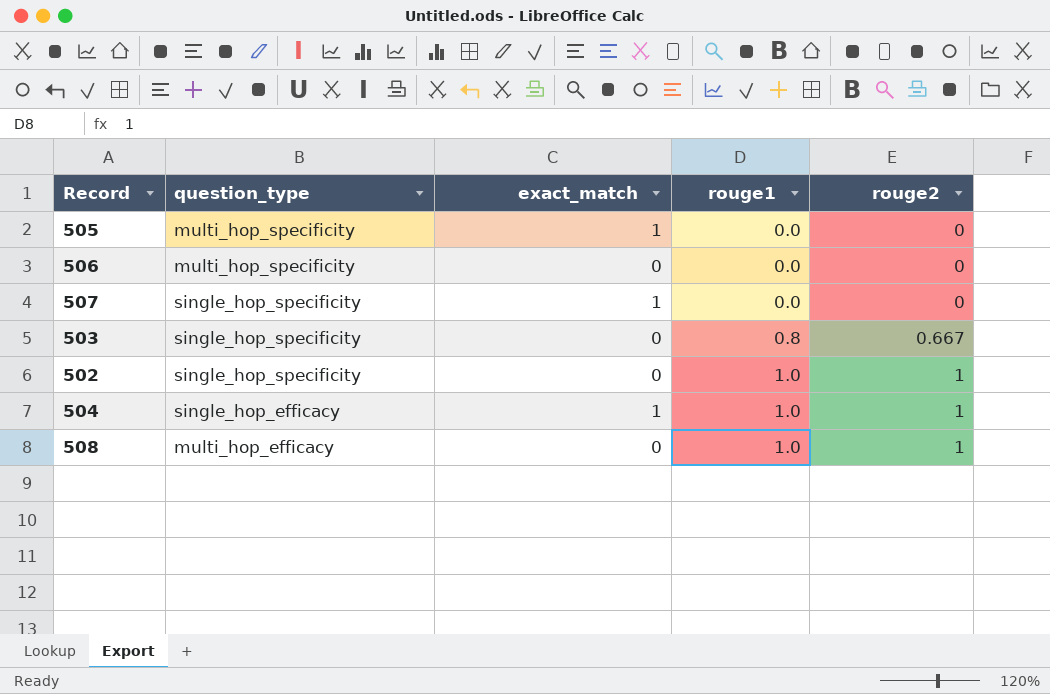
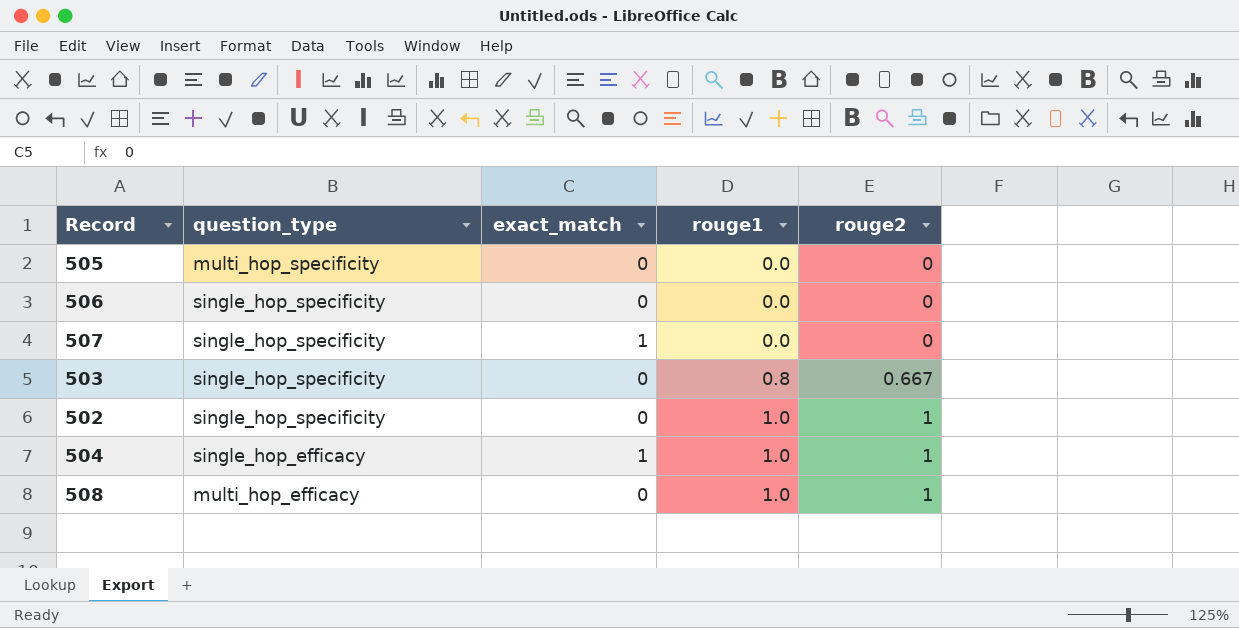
505 | exact_match: 1 -> 0
506 | question_type: multi_hop_specificity -> single_hop_specificity

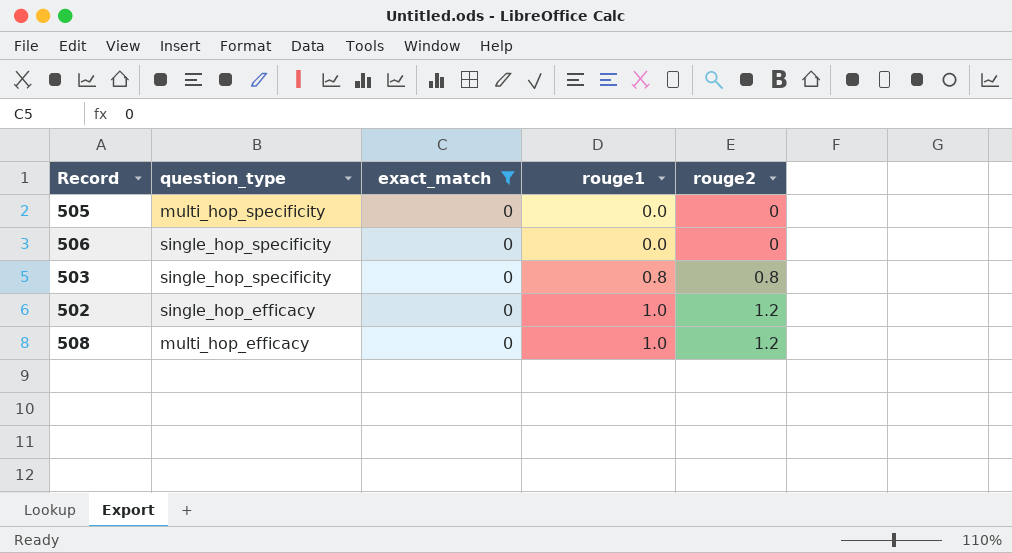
filter: none -> exact_match = 0
503 | rouge2: 0.667 -> 0.8
502 | question_type: single_hop_specificity -> single_hop_efficacy
502 | rouge2: 1 -> 1.2
508 | rouge2: 1 -> 1.2

